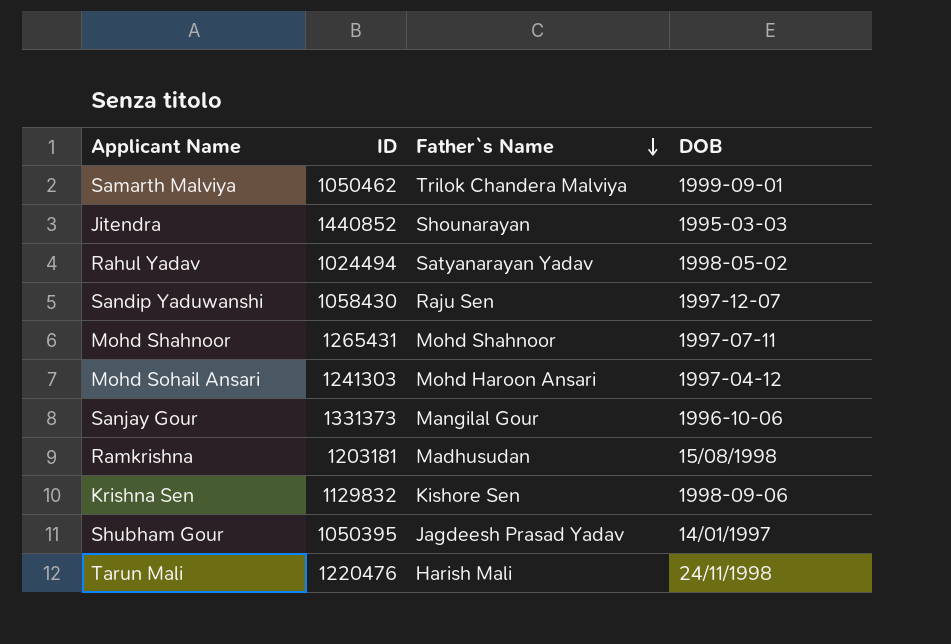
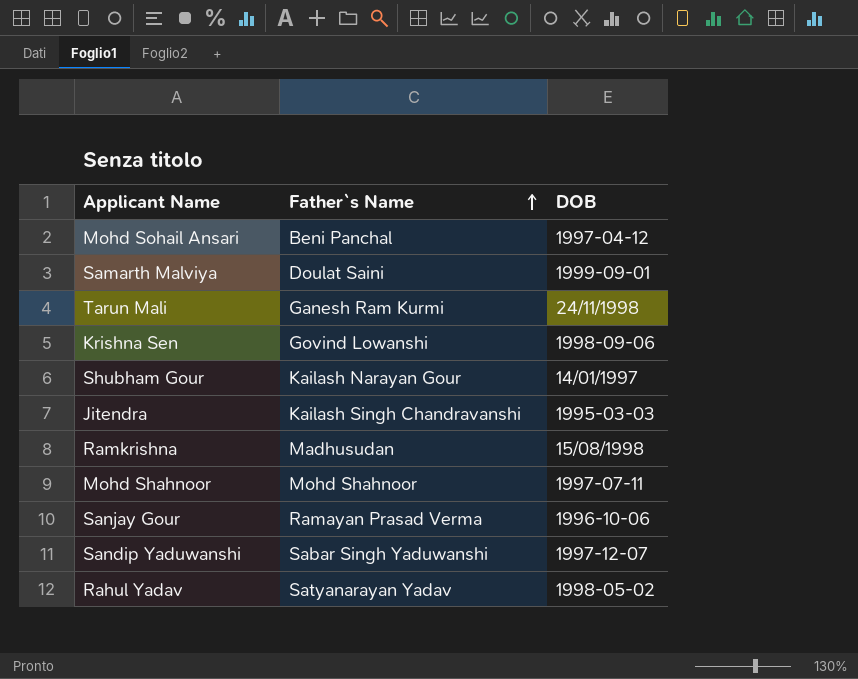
row order: Father`s Name descending -> Father`s Name ascending
column ID | position: 2 -> none
Mohd Sohail Ansari | Father`s Name: Mohd Haroon Ansari -> Beni Panchal
Samarth Malviya | Father`s Name: Trilok Chandera Malviya -> Doulat Saini
Tarun Mali | Father`s Name: Harish Mali -> Ganesh Ram Kurmi
Krishna Sen | Father`s Name: Kishore Sen -> Govind Lowanshi
Shubham Gour | Father`s Name: Jagdeesh Prasad Yadav -> Kailash Narayan Gour
Jitendra | Father`s Name: Shounarayan -> Kailash Singh Chandravanshi
Sanjay Gour | Father`s Name: Mangilal Gour -> Ramayan Prasad Verma
Sandip Yaduwanshi | Father`s Name: Raju Sen -> Sabar Singh Yaduwanshi

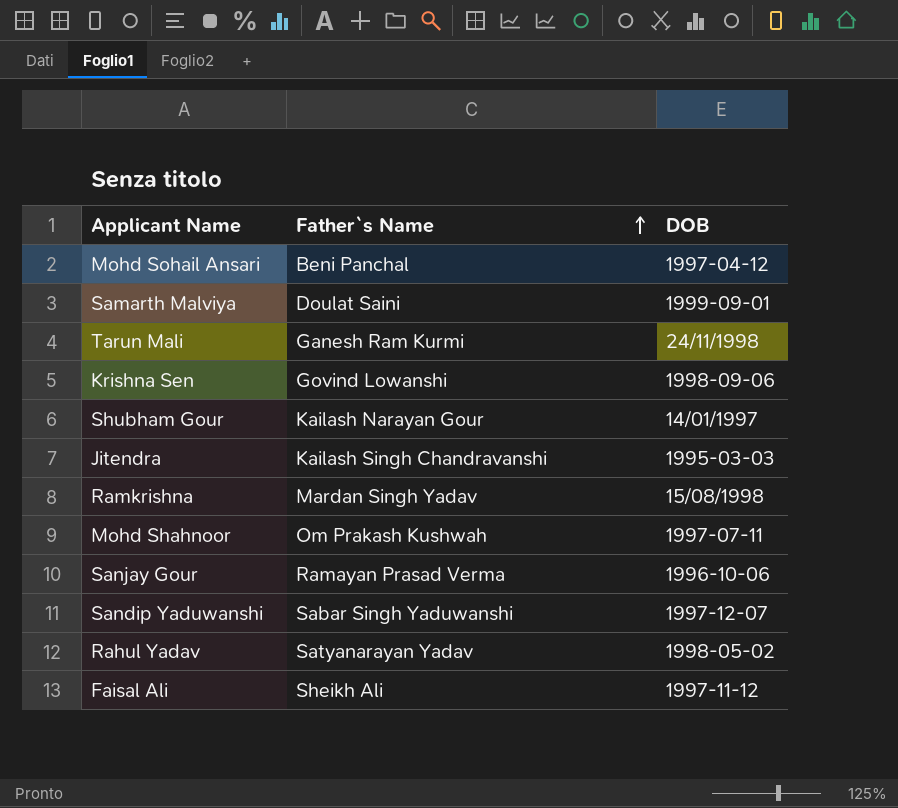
Ramkrishna | Father`s Name: Madhusudan -> Mardan Singh Yadav
Mohd Shahnoor | Father`s Name: Mohd Shahnoor -> Om Prakash Kushwah
row Faisal Ali: none -> Sheikh Ali | 1997-11-12

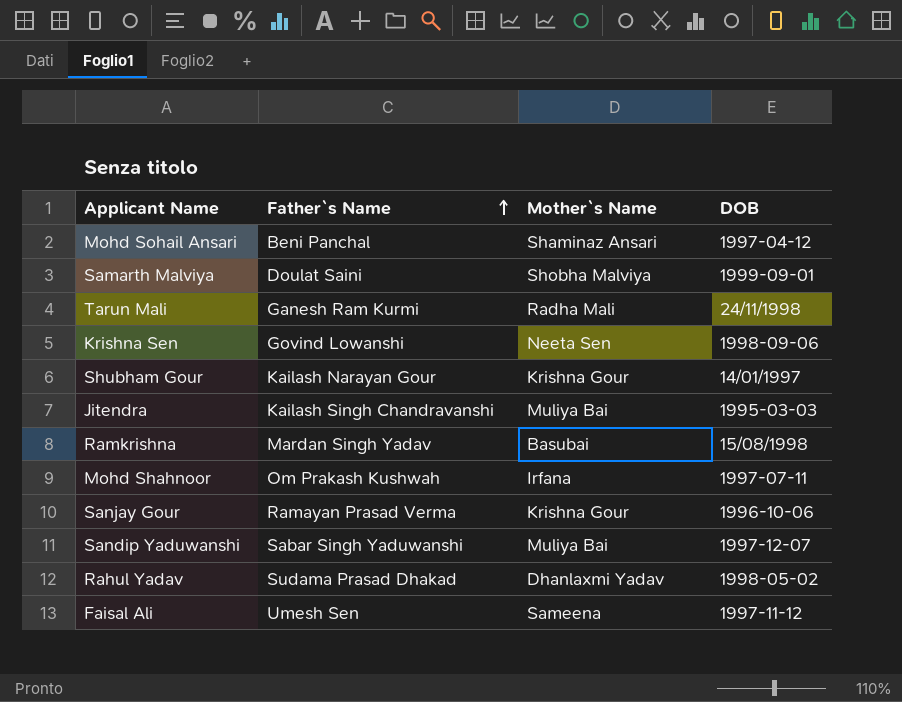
column Mother`s Name | position: none -> 3
Rahul Yadav | Father`s Name: Satyanarayan Yadav -> Sudama Prasad Dhakad
Faisal Ali | Father`s Name: Sheikh Ali -> Umesh Sen

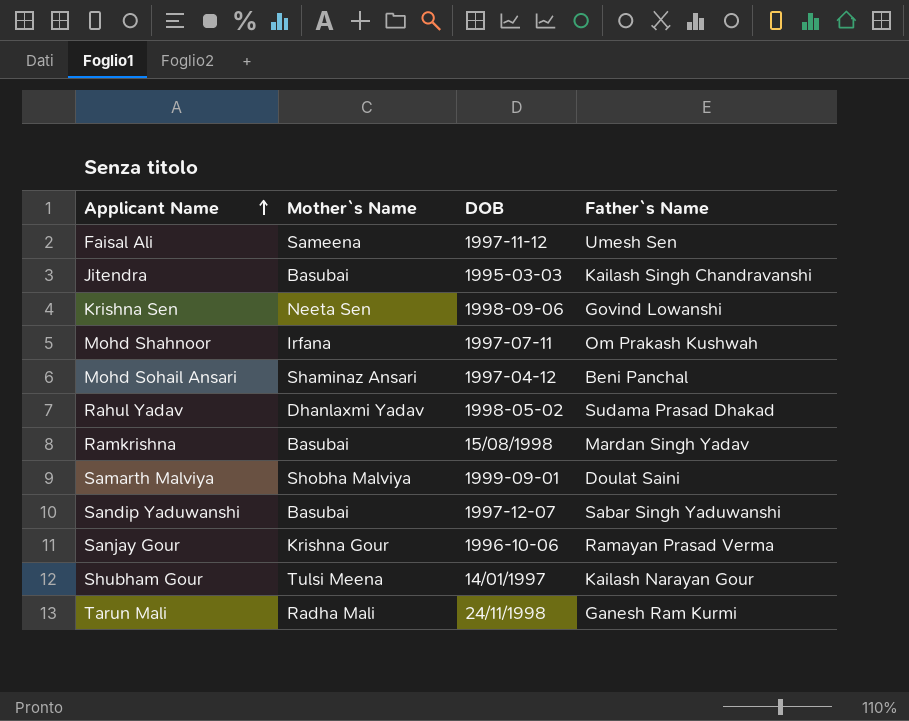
row order: Father`s Name ascending -> Applicant Name ascending
column Father`s Name | position: 2 -> 4
Jitendra | Mother`s Name: Muliya Bai -> Basubai
Sandip Yaduwanshi | Mother`s Name: Muliya Bai -> Basubai
Shubham Gour | Mother`s Name: Krishna Gour -> Tulsi Meena

